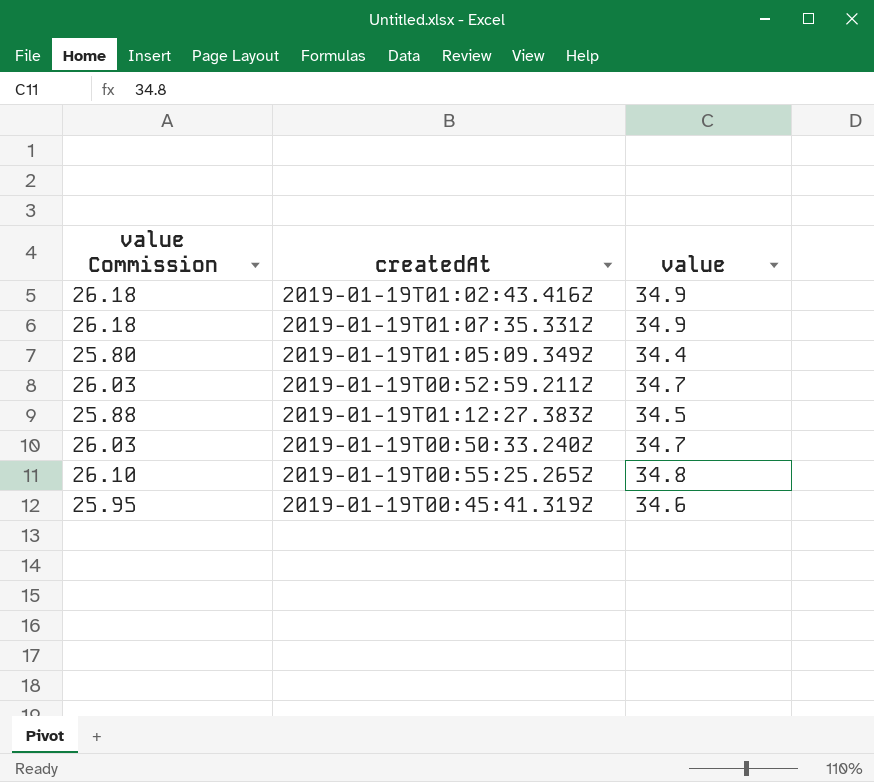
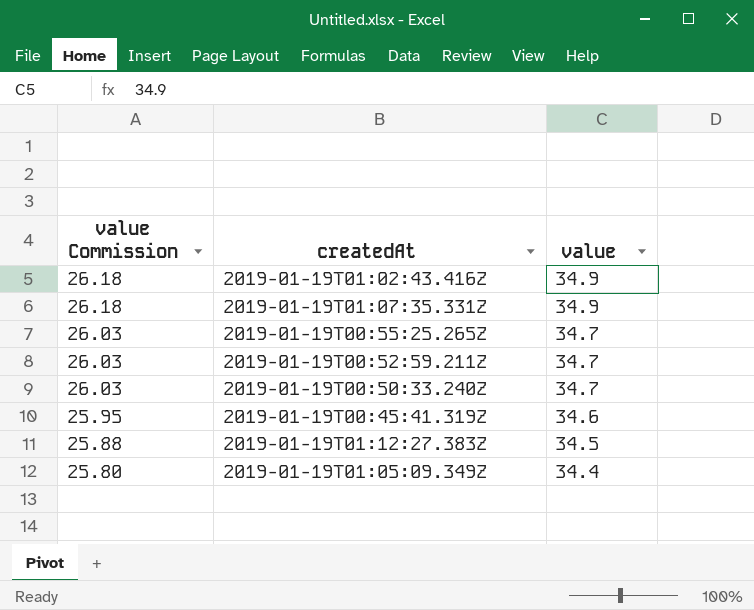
row order: none -> value Commission descending
2019-01-19T00:55:25.265Z | value Commission: 26.10 -> 26.03
2019-01-19T00:55:25.265Z | value: 34.8 -> 34.7

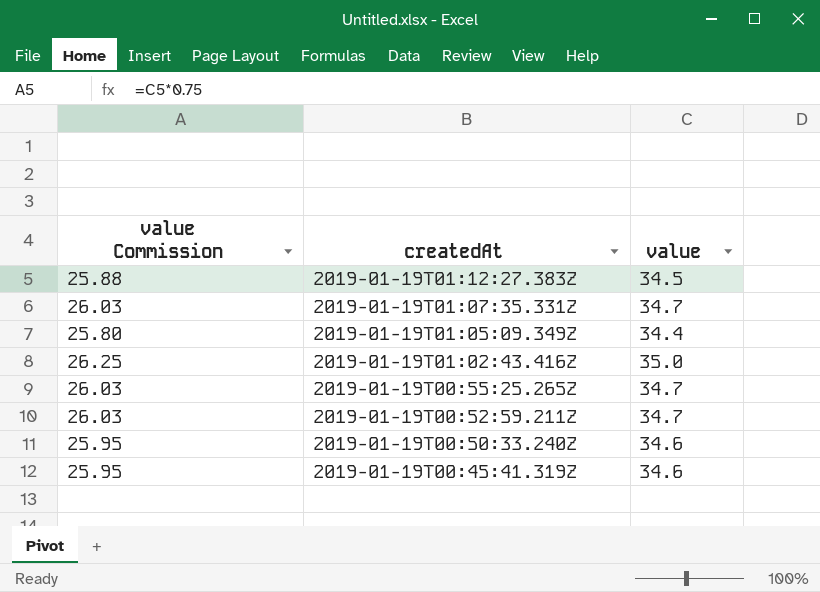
row order: value Commission descending -> createdAt descending
2019-01-19T01:07:35.331Z | value Commission: 26.18 -> 26.03
2019-01-19T01:07:35.331Z | value: 34.9 -> 34.7
2019-01-19T01:02:43.416Z | value Commission: 26.18 -> 26.25
2019-01-19T01:02:43.416Z | value: 34.9 -> 35.0
2019-01-19T00:50:33.240Z | value Commission: 26.03 -> 25.95
2019-01-19T00:50:33.240Z | value: 34.7 -> 34.6

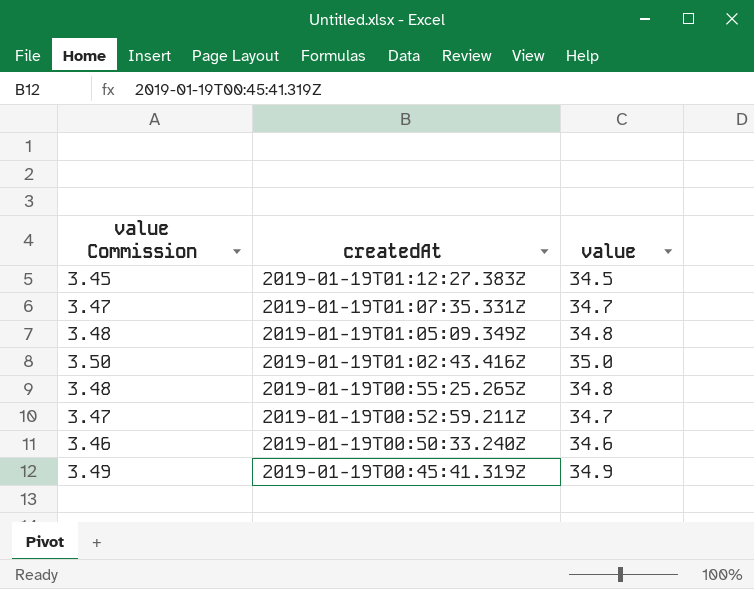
column value Commission | formula: [value] * 0.75 -> [value] * 0.1
2019-01-19T01:05:09.349Z | value: 34.4 -> 34.8
2019-01-19T00:55:25.265Z | value: 34.7 -> 34.8
2019-01-19T00:45:41.319Z | value: 34.6 -> 34.9

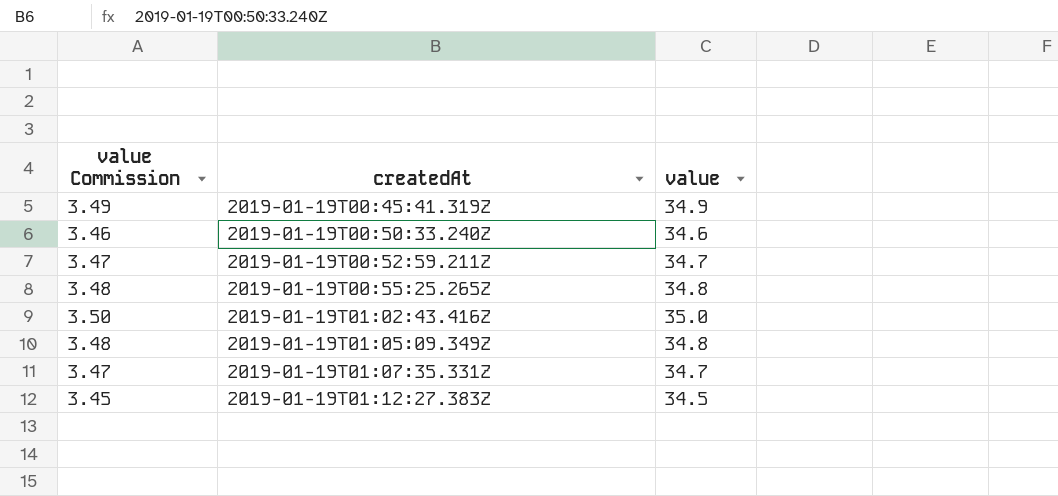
row order: createdAt descending -> createdAt ascending

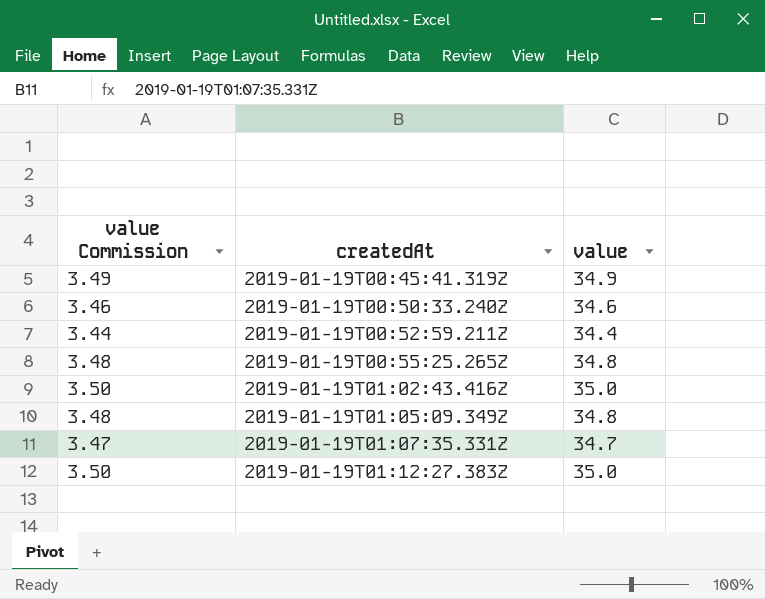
2019-01-19T00:52:59.211Z | value Commission: 3.47 -> 3.44
2019-01-19T00:52:59.211Z | value: 34.7 -> 34.4
2019-01-19T01:12:27.383Z | value Commission: 3.45 -> 3.50
2019-01-19T01:12:27.383Z | value: 34.5 -> 35.0

